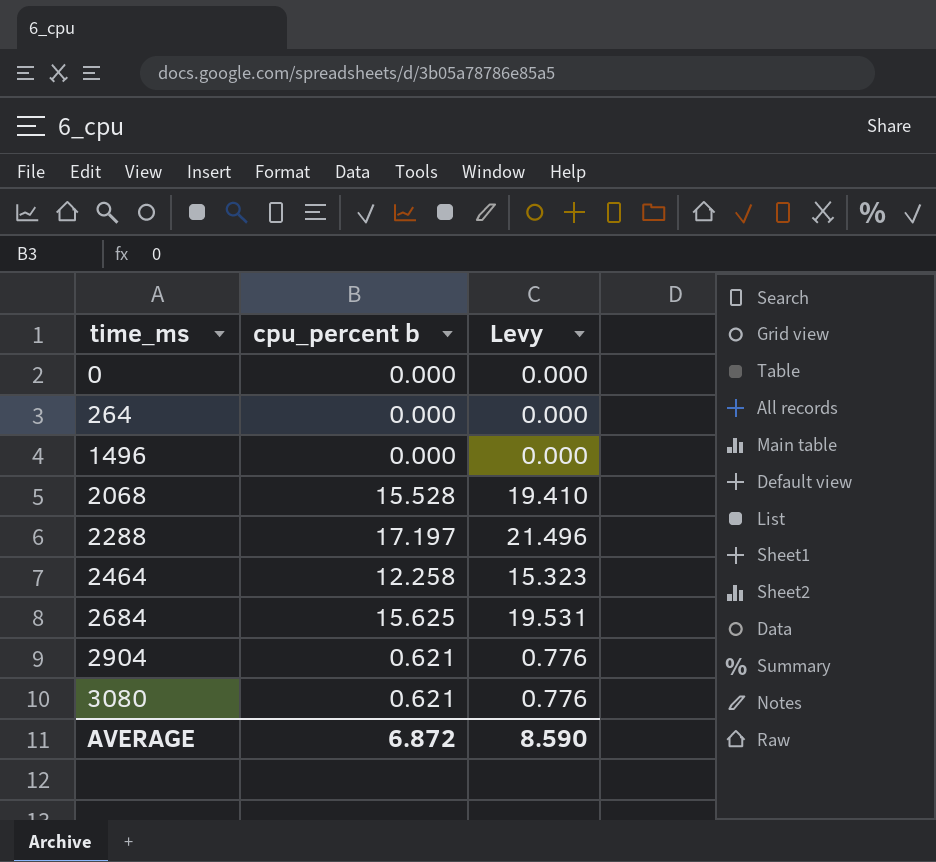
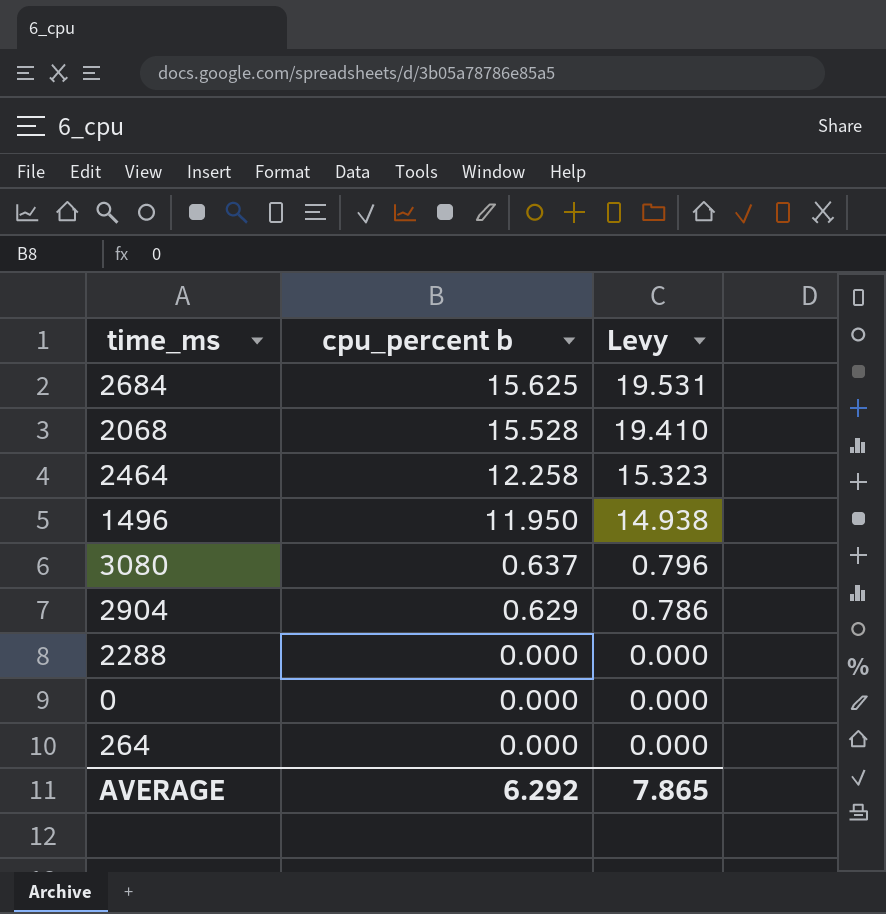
row order: time_ms ascending -> cpu_percent b descending
1496 | cpu_percent b: 0.000 -> 11.950
1496 | Levy: 0.000 -> 14.938
3080 | cpu_percent b: 0.621 -> 0.637
3080 | Levy: 0.776 -> 0.796
2904 | cpu_percent b: 0.621 -> 0.629
2904 | Levy: 0.776 -> 0.786
2288 | cpu_percent b: 17.197 -> 0.000
2288 | Levy: 21.496 -> 0.000
AVERAGE | cpu_percent b: 6.872 -> 6.292
AVERAGE | Levy: 8.590 -> 7.865

